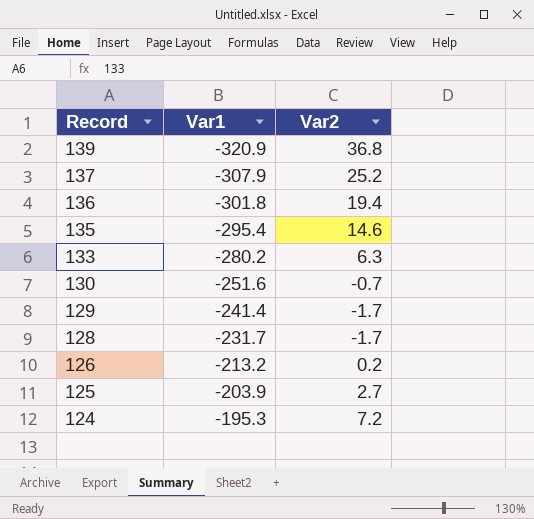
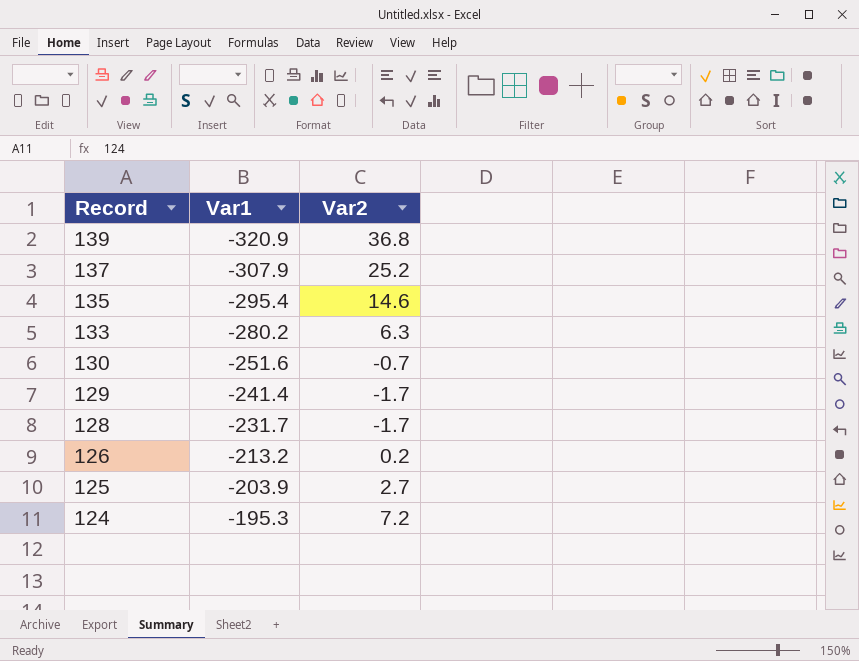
row 136: -301.8 | 19.4 -> none

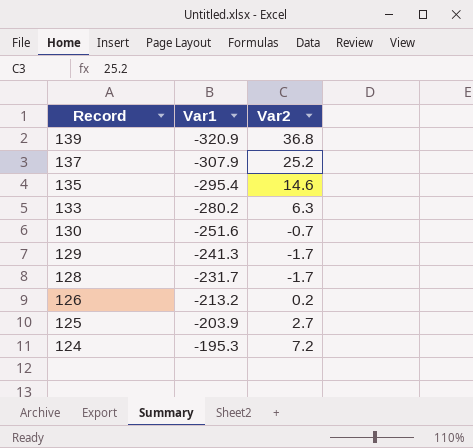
129 | Var1: -241.4 -> -241.3

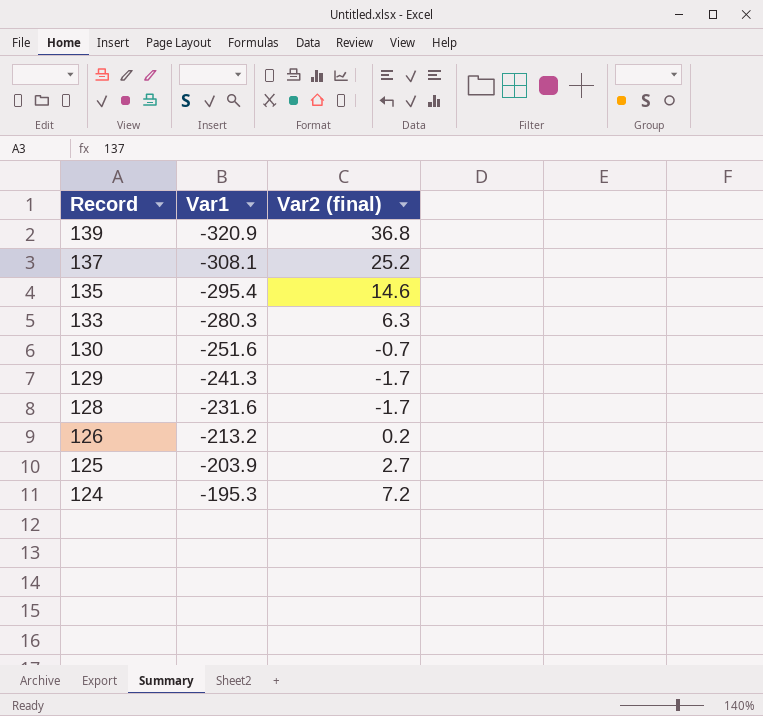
column name: Var2 -> Var2 (final)
137 | Var1: -307.9 -> -308.1
133 | Var1: -280.2 -> -280.3
128 | Var1: -231.7 -> -231.6

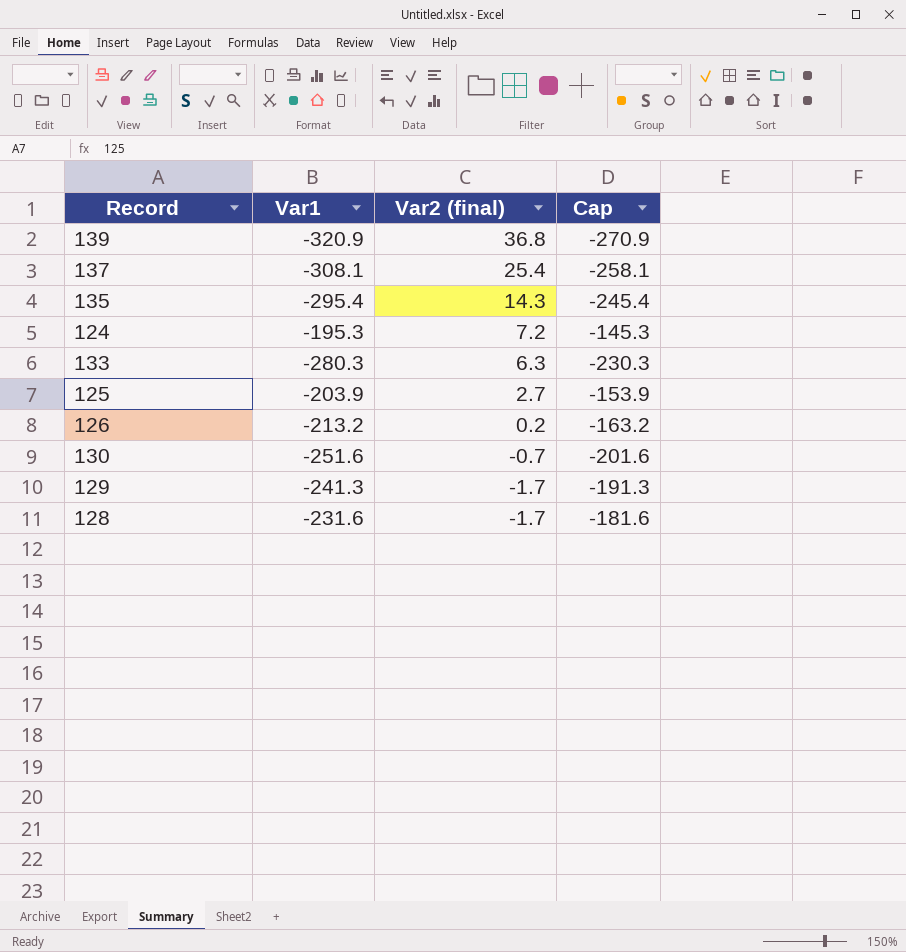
row order: Record descending -> Var2 (final) descending
column Cap | formula: none -> [Var1] + 50
137 | Var2 (final): 25.2 -> 25.4
135 | Var2 (final): 14.6 -> 14.3

